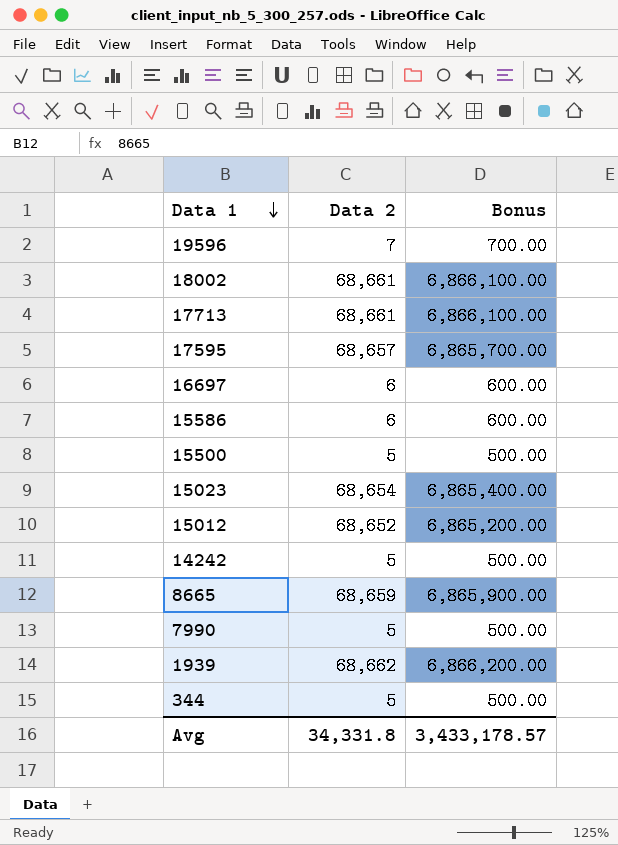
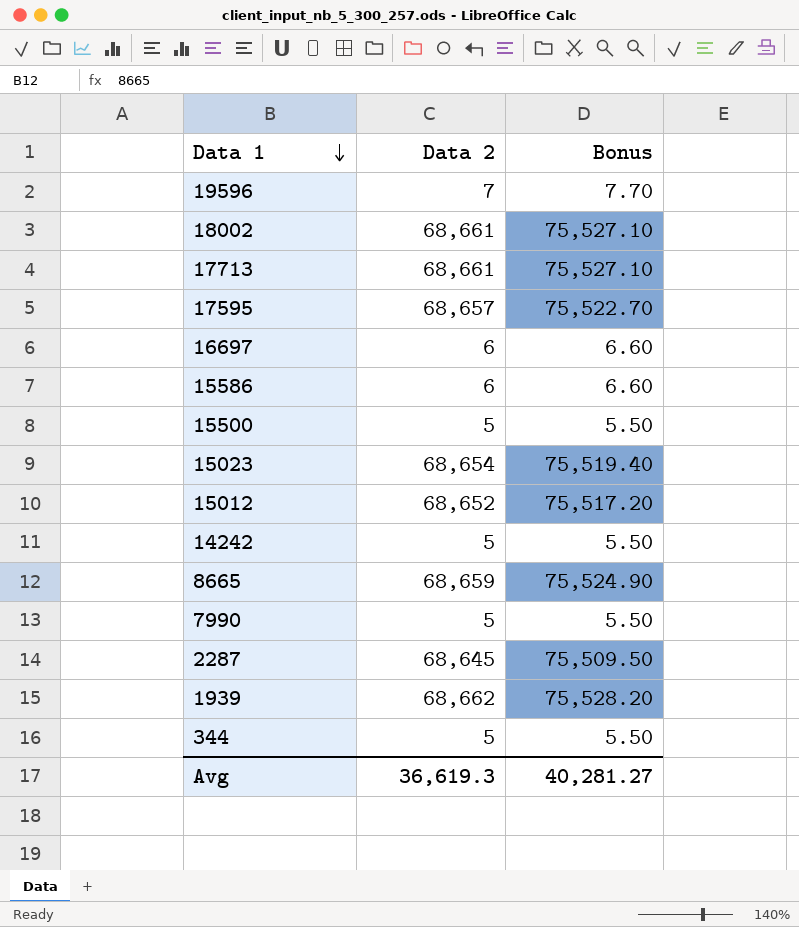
column Bonus | formula: [Data 2] * 100 -> [Data 2] * 1.1
row 2287: none -> 68,645 | 75,509.50
Avg | Data 2: 34,331.8 -> 36,619.3
Avg | Bonus: 3,433,178.57 -> 40,281.27

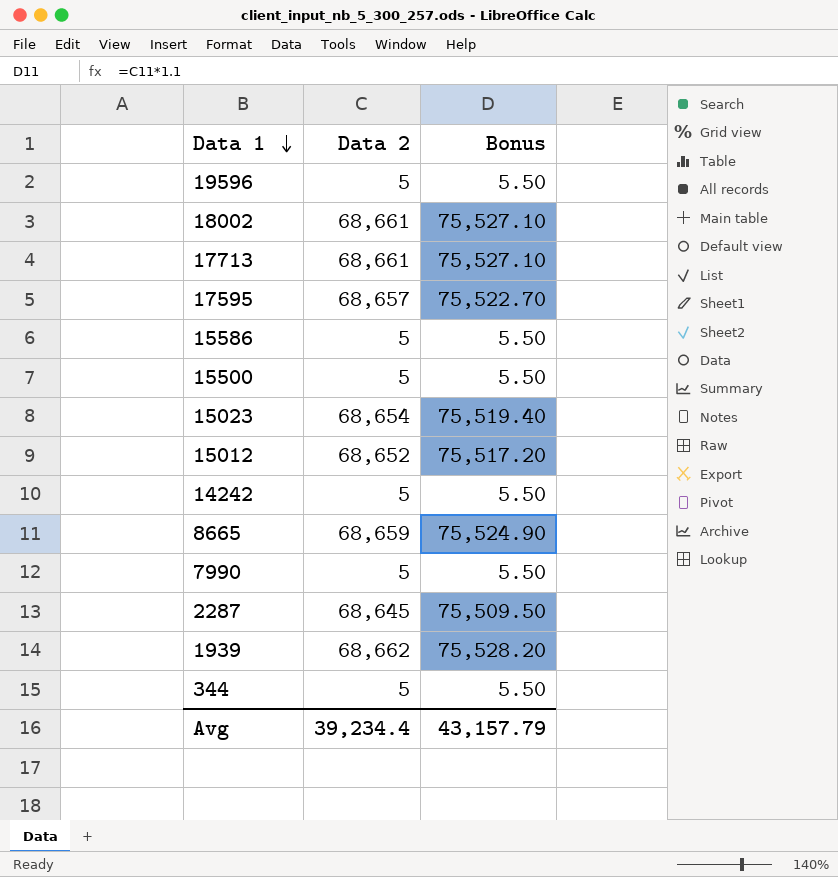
row 16697: 6 | 6.60 -> none
19596 | Data 2: 7 -> 5
19596 | Bonus: 7.70 -> 5.50
15586 | Data 2: 6 -> 5
15586 | Bonus: 6.60 -> 5.50
Avg | Data 2: 36,619.3 -> 39,234.4
Avg | Bonus: 40,281.27 -> 43,157.79

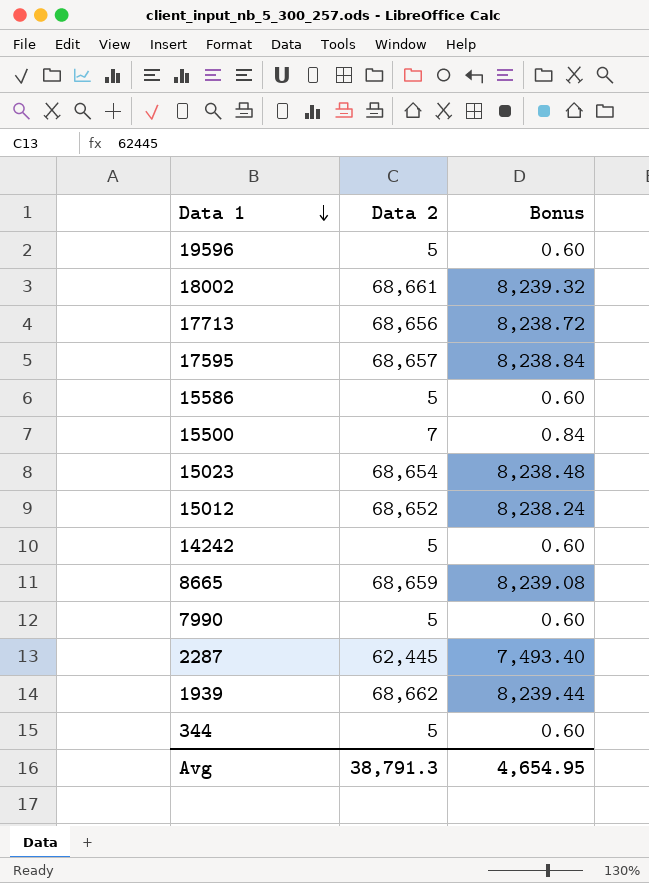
column Bonus | formula: [Data 2] * 1.1 -> [Data 2] * 0.12
17713 | Data 2: 68,661 -> 68,656
15500 | Data 2: 5 -> 7
2287 | Data 2: 68,645 -> 62,445
Avg | Data 2: 39,234.4 -> 38,791.3
Avg | Bonus: 43,157.79 -> 4,654.95

